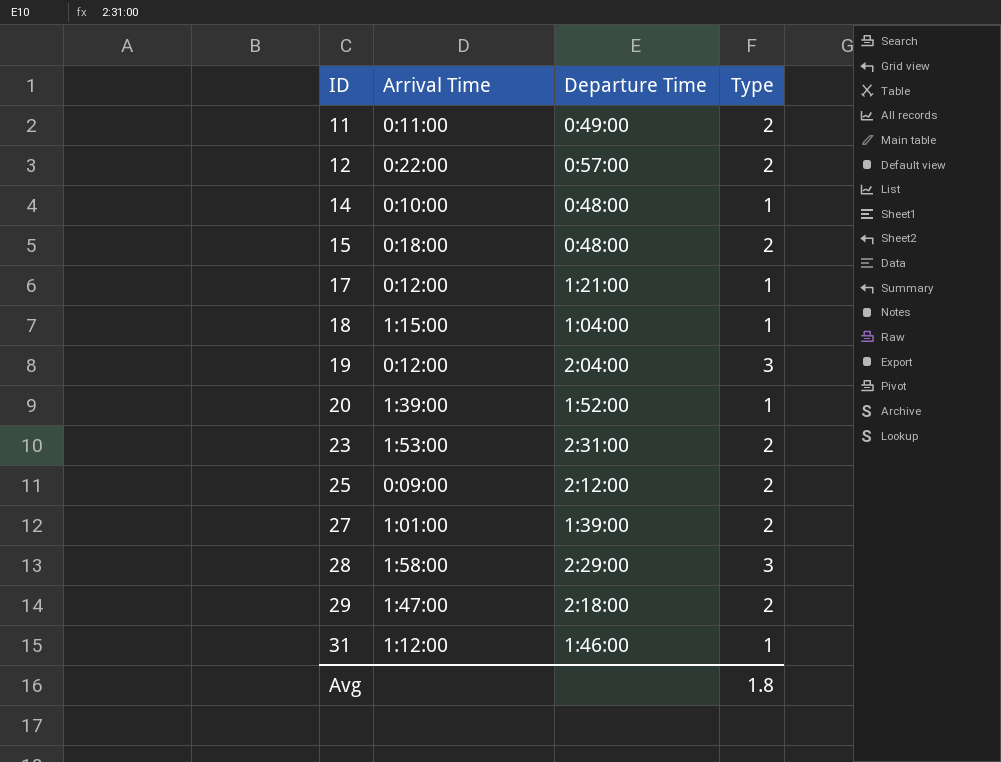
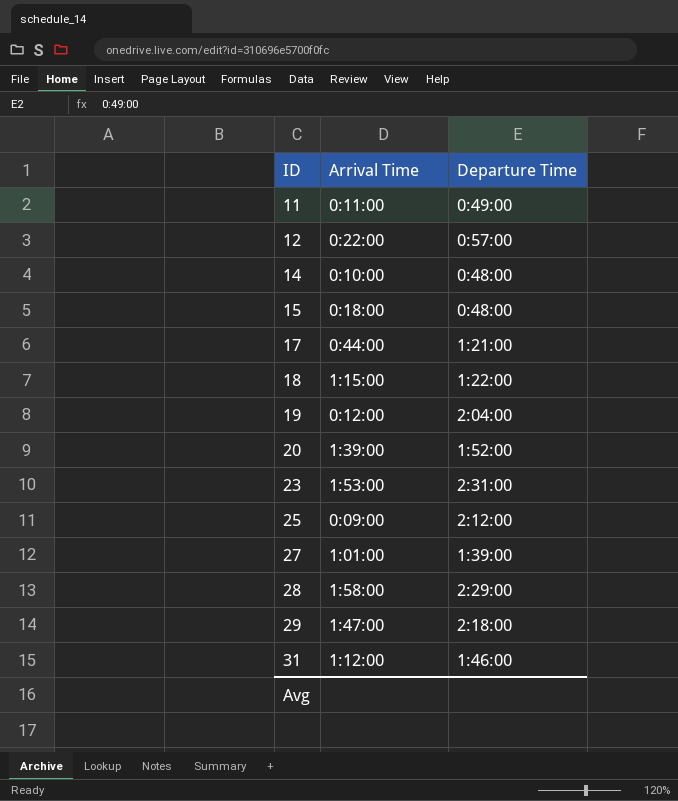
column Type | position: 4 -> none
17 | Arrival Time: 0:12:00 -> 0:44:00
18 | Departure Time: 1:04:00 -> 1:22:00

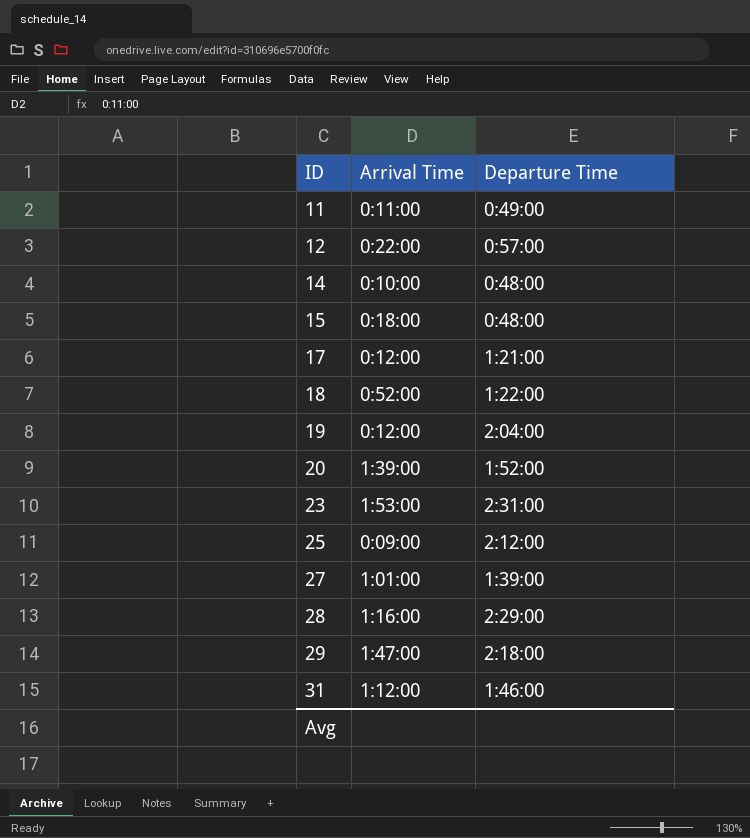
17 | Arrival Time: 0:44:00 -> 0:12:00
18 | Arrival Time: 1:15:00 -> 0:52:00
28 | Arrival Time: 1:58:00 -> 1:16:00

